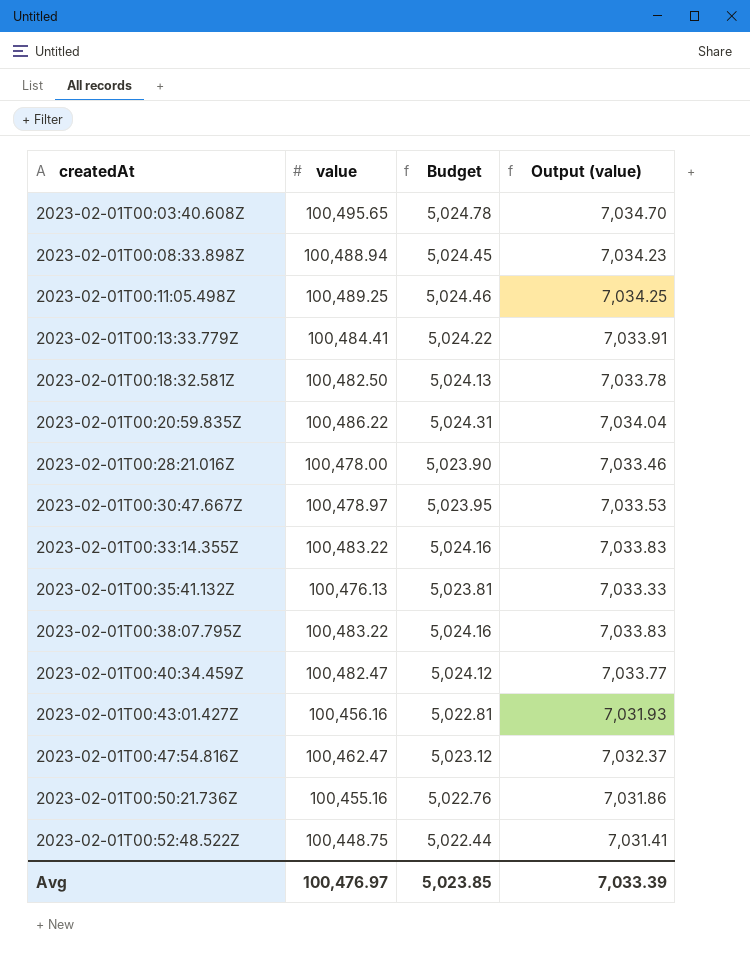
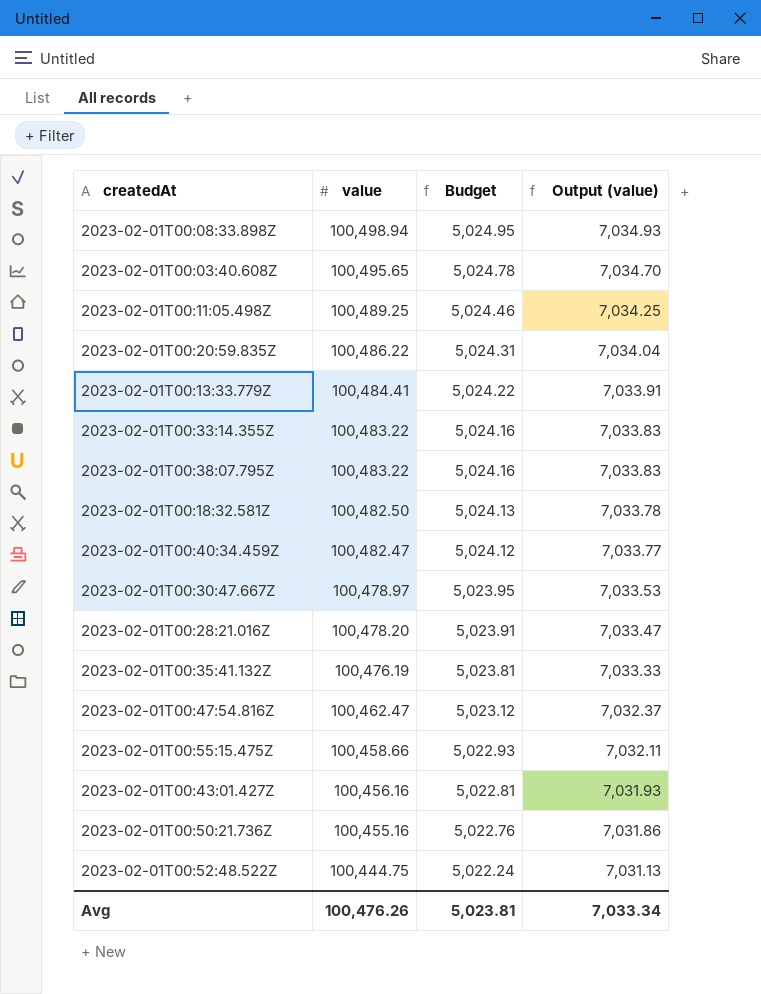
row order: createdAt ascending -> value descending
2023-02-01T00:08:33.898Z | value: 100,488.94 -> 100,498.94
2023-02-01T00:08:33.898Z | Budget: 5,024.45 -> 5,024.95
2023-02-01T00:08:33.898Z | Output (value): 7,034.23 -> 7,034.93
2023-02-01T00:28:21.016Z | value: 100,478.00 -> 100,478.20
2023-02-01T00:28:21.016Z | Budget: 5,023.90 -> 5,023.91
2023-02-01T00:28:21.016Z | Output (value): 7,033.46 -> 7,033.47
2023-02-01T00:35:41.132Z | value: 100,476.13 -> 100,476.19
row 2023-02-01T00:55:15.475Z: none -> 100,458.66 | 5,022.93 | 7,032.11
2023-02-01T00:52:48.522Z | value: 100,448.75 -> 100,444.75
2023-02-01T00:52:48.522Z | Budget: 5,022.44 -> 5,022.24
2023-02-01T00:52:48.522Z | Output (value): 7,031.41 -> 7,031.13
Avg | value: 100,476.97 -> 100,476.26
Avg | Budget: 5,023.85 -> 5,023.81
Avg | Output (value): 7,033.39 -> 7,033.34

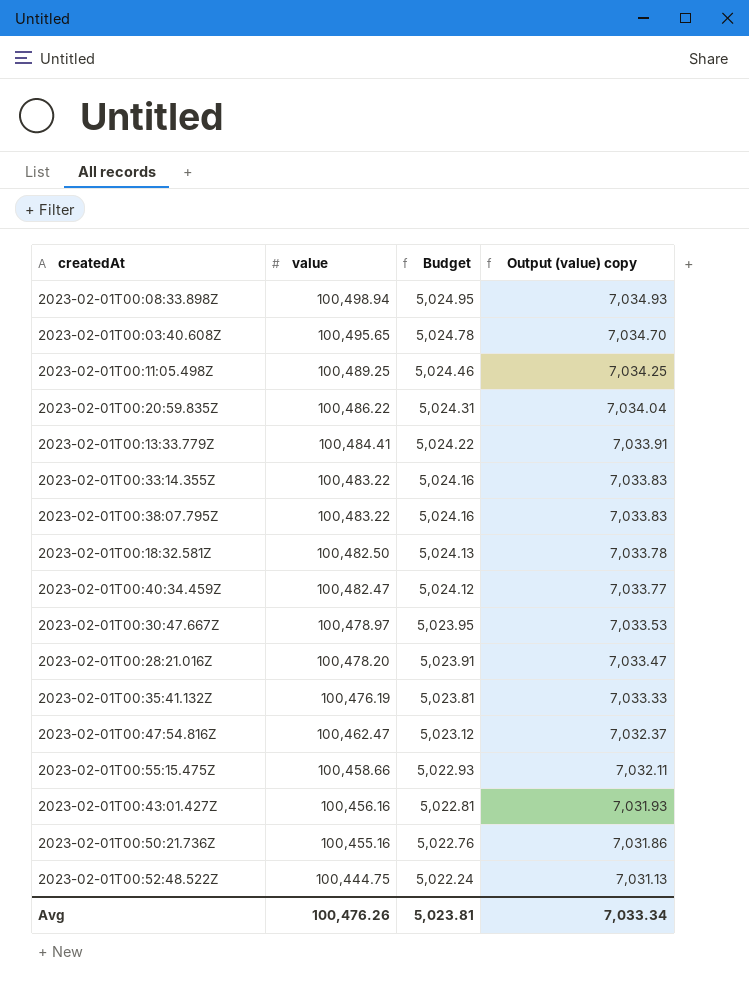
column name: Output (value) -> Output (value) copy

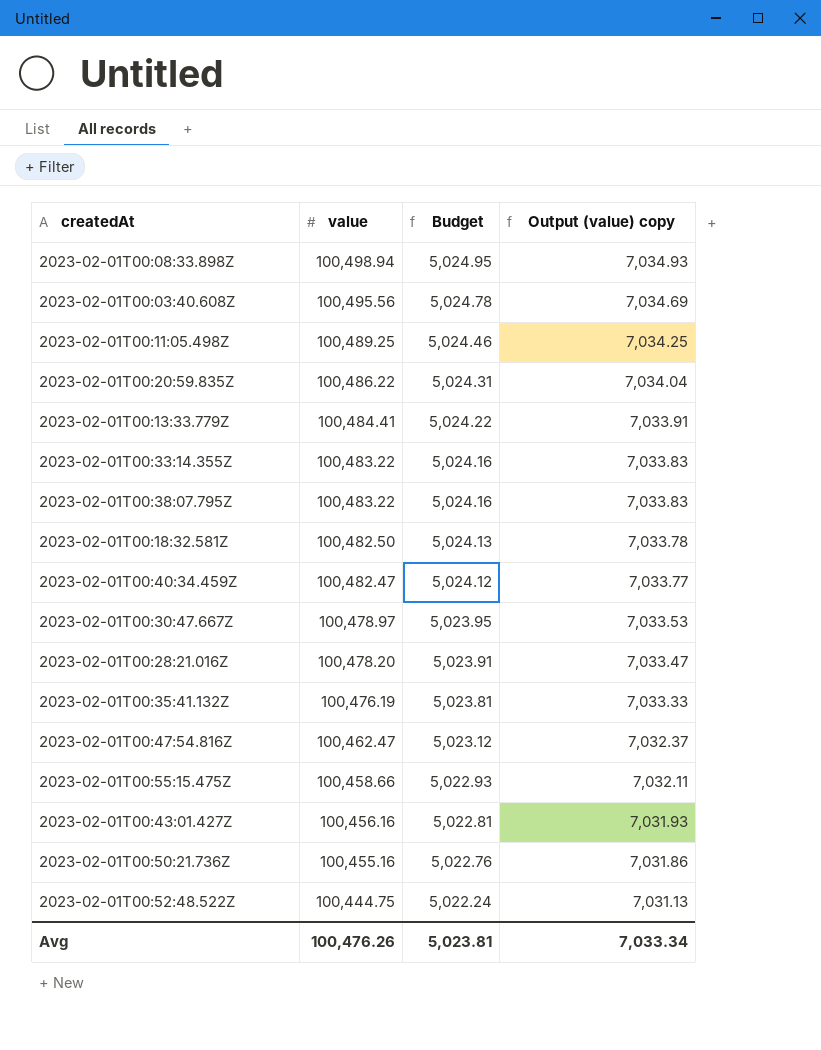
2023-02-01T00:03:40.608Z | value: 100,495.65 -> 100,495.56
2023-02-01T00:03:40.608Z | Output (value) copy: 7,034.70 -> 7,034.69

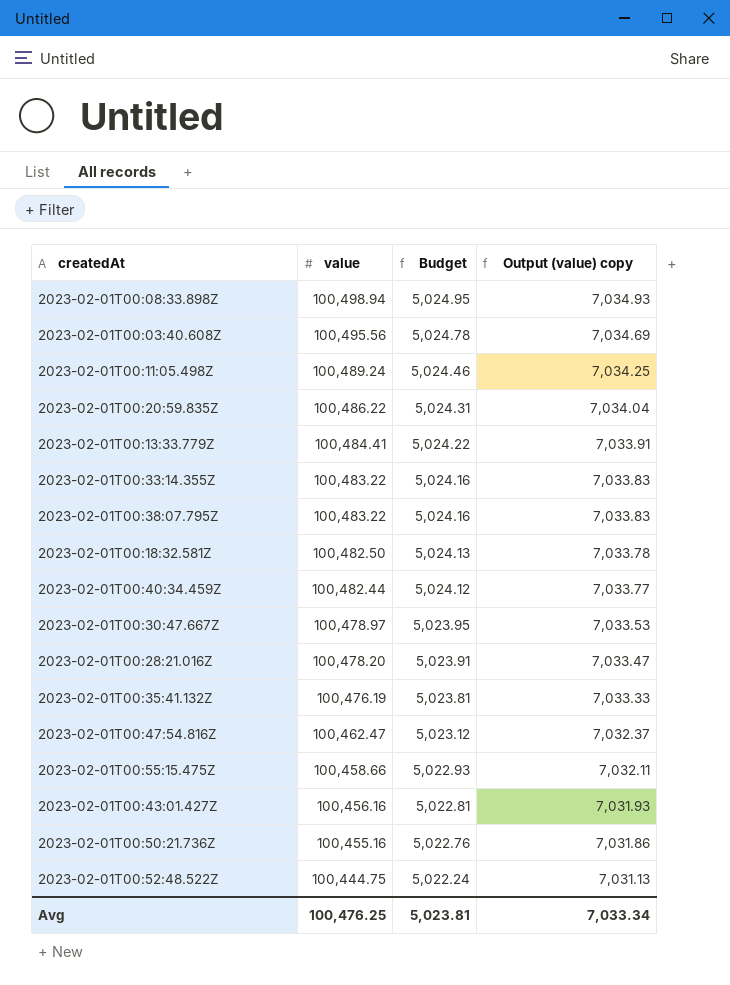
2023-02-01T00:11:05.498Z | value: 100,489.25 -> 100,489.24
2023-02-01T00:40:34.459Z | value: 100,482.47 -> 100,482.44
Avg | value: 100,476.26 -> 100,476.25

